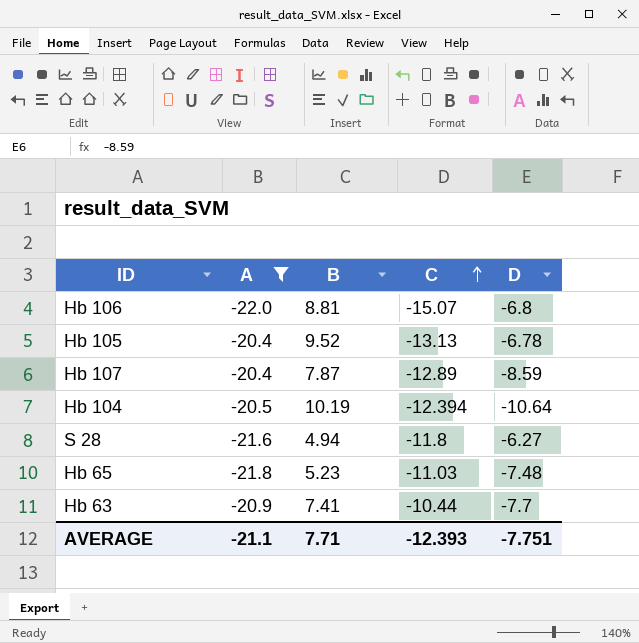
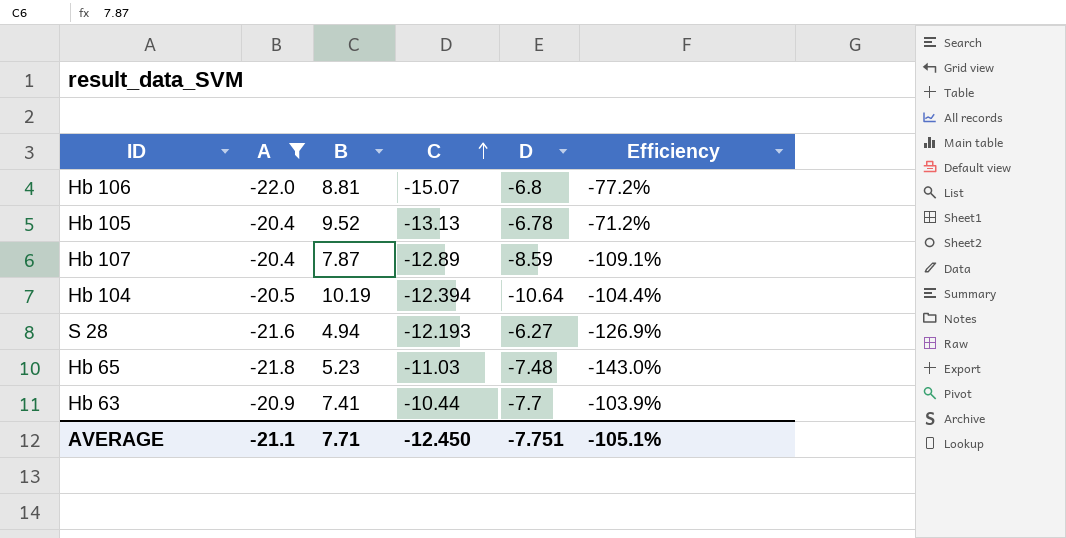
column Efficiency | formula: none -> [D] / [B]
S 28 | C: -11.8 -> -12.193
AVERAGE | C: -12.393 -> -12.450

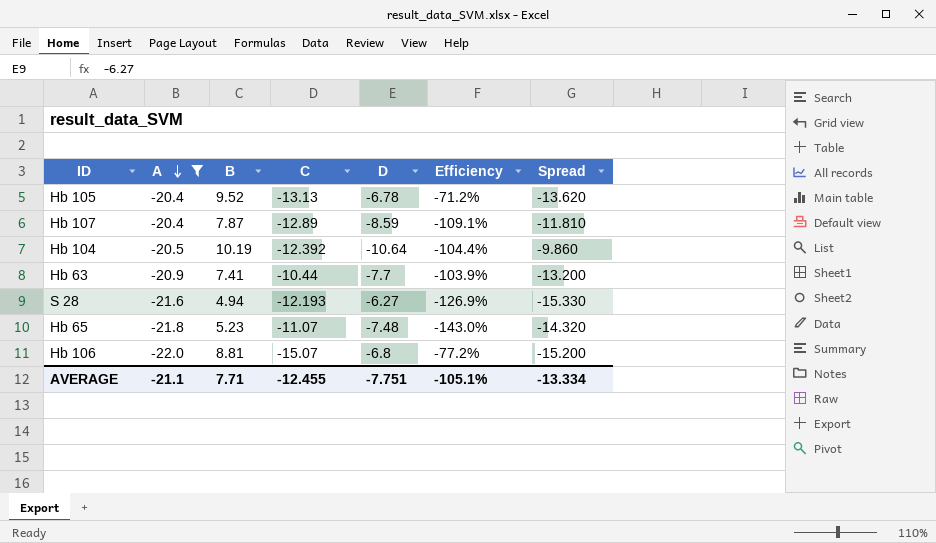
row order: C ascending -> A descending
column Spread | formula: none -> [A] - [D]
Hb 104 | C: -12.394 -> -12.392
Hb 65 | C: -11.03 -> -11.07
AVERAGE | C: -12.450 -> -12.455

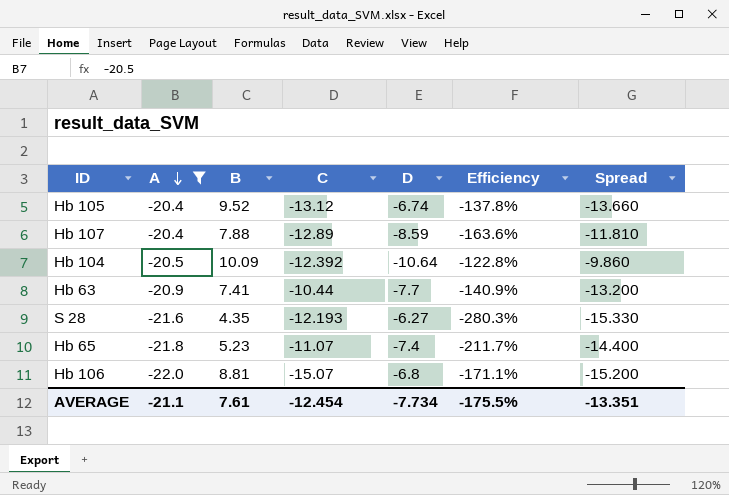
column Efficiency | formula: [D] / [B] -> [C] / [B]
Hb 105 | C: -13.13 -> -13.12
Hb 105 | D: -6.78 -> -6.74
Hb 105 | Spread: -13.620 -> -13.660
Hb 107 | B: 7.87 -> 7.88
Hb 104 | B: 10.19 -> 10.09
S 28 | B: 4.94 -> 4.35
Hb 65 | D: -7.48 -> -7.4
Hb 65 | Spread: -14.320 -> -14.400
AVERAGE | B: 7.71 -> 7.61
AVERAGE | C: -12.455 -> -12.454
AVERAGE | D: -7.751 -> -7.734
AVERAGE | Efficiency: -105.1% -> -175.5%
AVERAGE | Spread: -13.334 -> -13.351

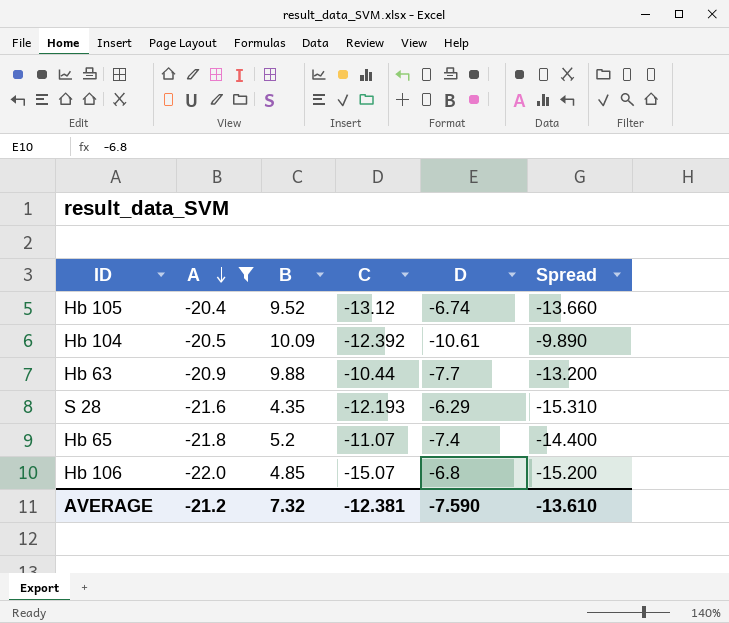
column Efficiency | formula: [C] / [B] -> none
row Hb 107: -20.4 | 7.88 | -12.89 | -8.59 | -163.6% | -11.810 -> none
Hb 104 | D: -10.64 -> -10.61
Hb 104 | Spread: -9.860 -> -9.890
Hb 63 | B: 7.41 -> 9.88
S 28 | D: -6.27 -> -6.29
S 28 | Spread: -15.330 -> -15.310
Hb 65 | B: 5.23 -> 5.2
Hb 106 | B: 8.81 -> 4.85
AVERAGE | A: -21.1 -> -21.2
AVERAGE | B: 7.61 -> 7.32
AVERAGE | C: -12.454 -> -12.381
AVERAGE | D: -7.734 -> -7.590
AVERAGE | Spread: -13.351 -> -13.610

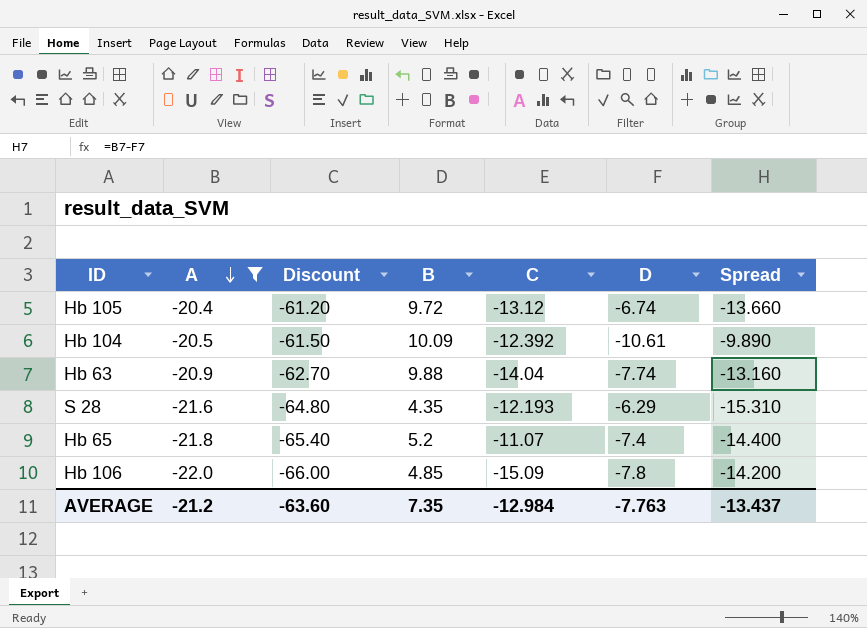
column Discount | formula: none -> [A] * 3
Hb 105 | B: 9.52 -> 9.72
Hb 63 | C: -10.44 -> -14.04
Hb 63 | D: -7.7 -> -7.74
Hb 63 | Spread: -13.200 -> -13.160
Hb 106 | C: -15.07 -> -15.09
Hb 106 | D: -6.8 -> -7.8
Hb 106 | Spread: -15.200 -> -14.200
AVERAGE | B: 7.32 -> 7.35
AVERAGE | C: -12.381 -> -12.984
AVERAGE | D: -7.590 -> -7.763
AVERAGE | Spread: -13.610 -> -13.437

